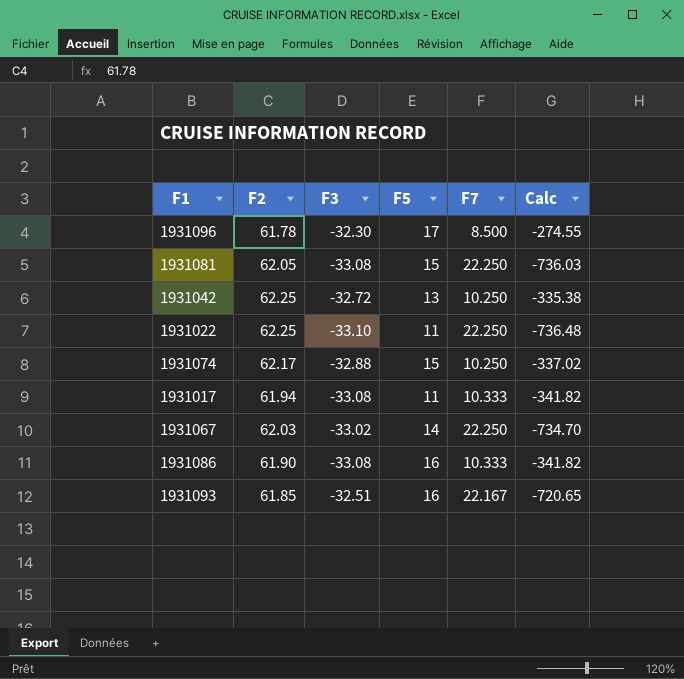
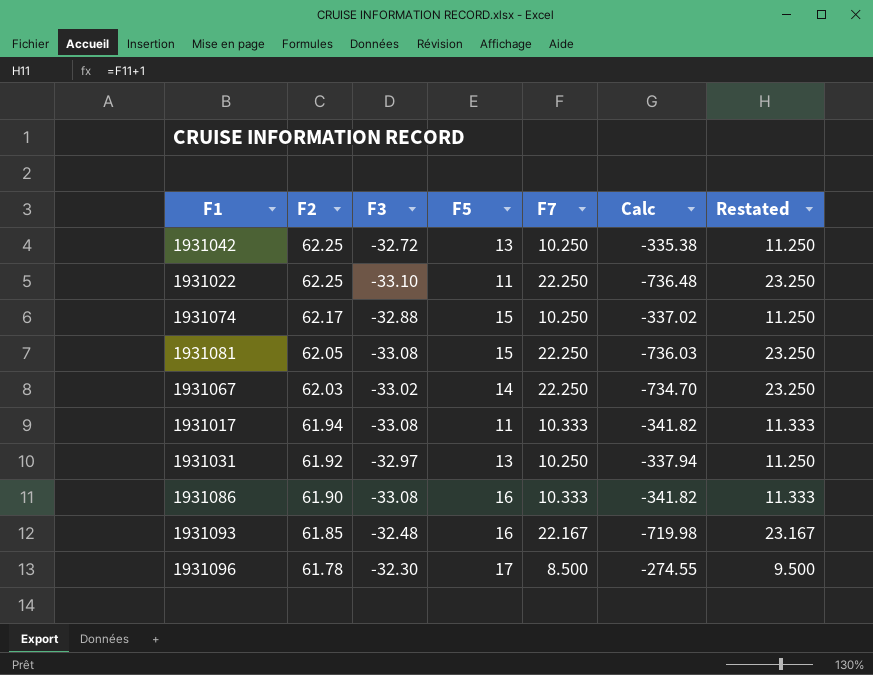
row order: none -> F2 descending
column Restated | formula: none -> [F7] + 1
row 1931031: none -> 61.92 | -32.97 | 13 | 10.250 | -337.94 | 11.250
1931093 | F3: -32.51 -> -32.48
1931093 | Calc: -720.65 -> -719.98

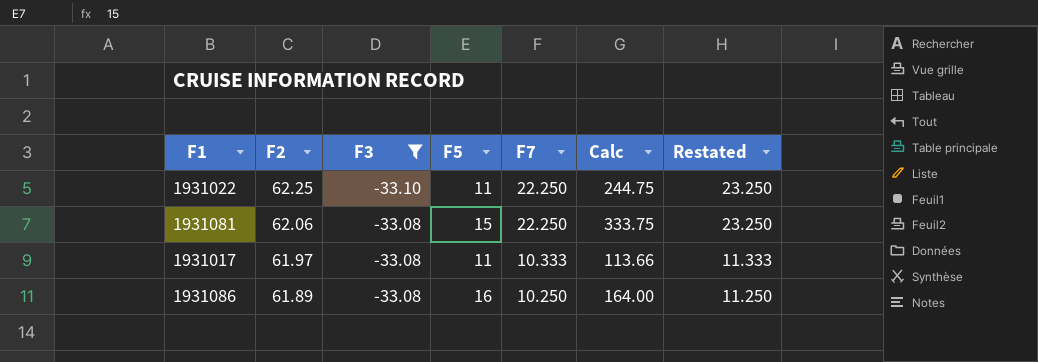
filter: none -> F3 <= -33.08
column Calc | formula: [F3] * [F7] -> [F5] * [F7]
1931081 | F2: 62.05 -> 62.06
1931017 | F2: 61.94 -> 61.97
1931086 | F2: 61.90 -> 61.89
1931086 | F7: 10.333 -> 10.250
1931086 | Restated: 11.333 -> 11.250

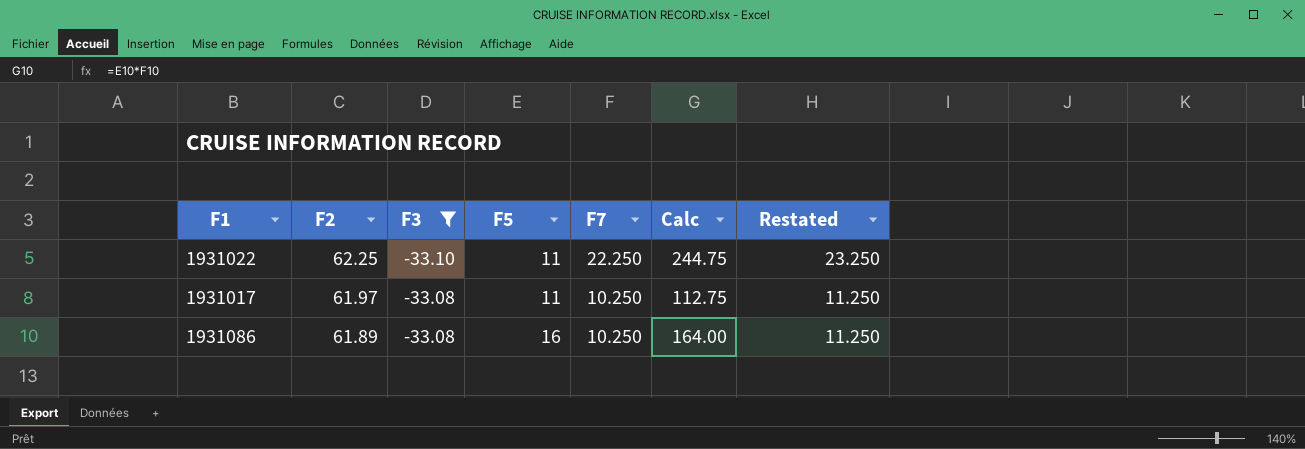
row 1931081: 62.06 | -33.08 | 15 | 22.250 | 333.75 | 23.250 -> none
1931017 | F7: 10.333 -> 10.250
1931017 | Calc: 113.66 -> 112.75
1931017 | Restated: 11.333 -> 11.250

